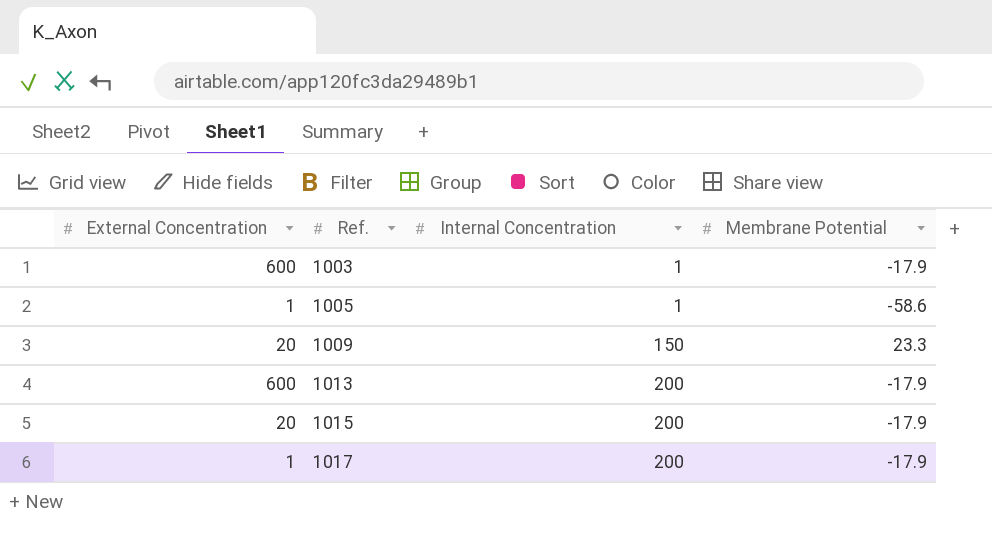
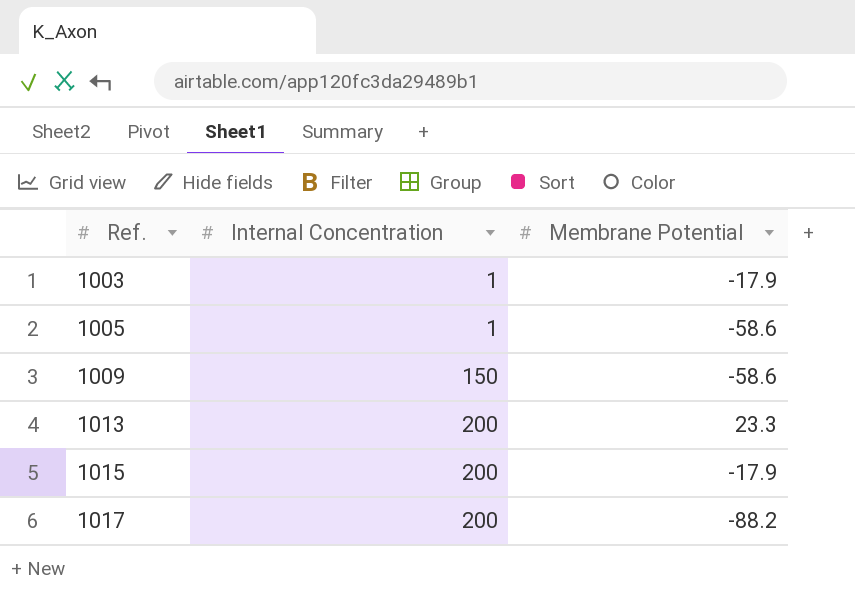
column External Concentration | position: 1 -> none
1009 | Membrane Potential: 23.3 -> -58.6
1013 | Membrane Potential: -17.9 -> 23.3
1017 | Membrane Potential: -17.9 -> -88.2

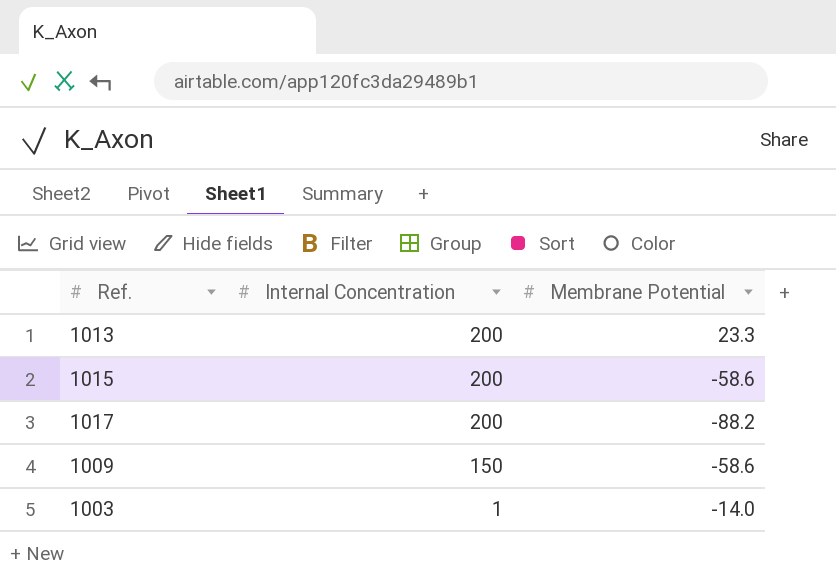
row order: Ref. ascending -> Internal Concentration descending
row 1005: 1 | -58.6 -> none
1015 | Membrane Potential: -17.9 -> -58.6
1003 | Membrane Potential: -17.9 -> -14.0

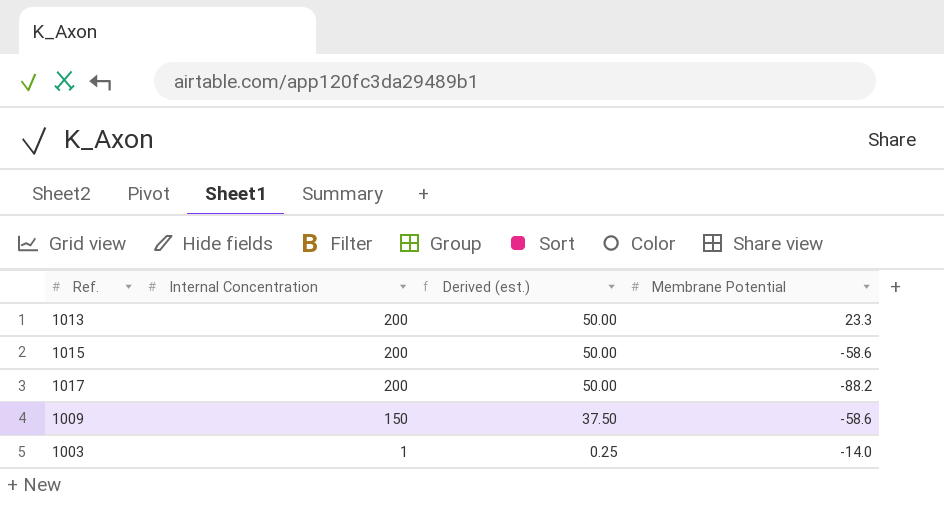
column Derived (est.) | formula: none -> [Internal Concentration] * 0.25

